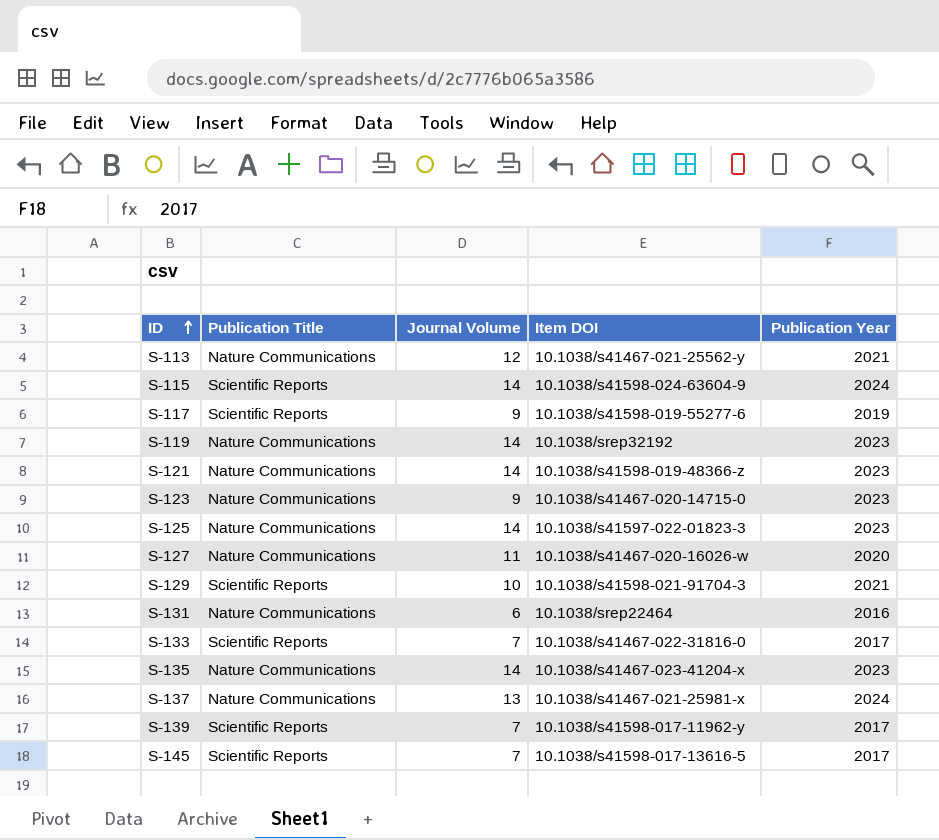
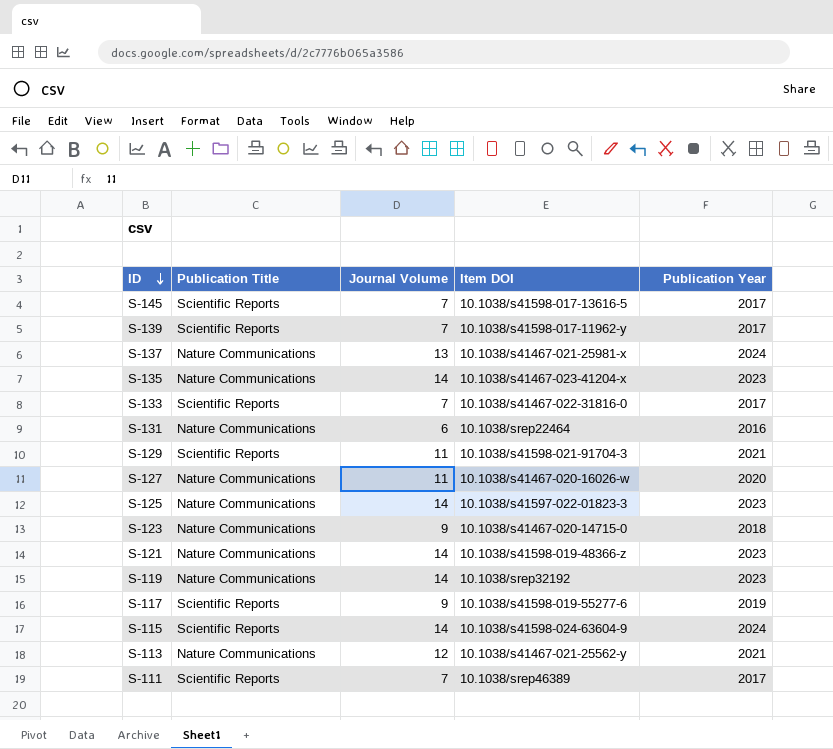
row order: ID ascending -> ID descending
S-129 | Journal Volume: 10 -> 11
S-123 | Publication Year: 2023 -> 2018
row S-111: none -> Scientific Reports | 7 | 10.1038/srep46389 | 2017

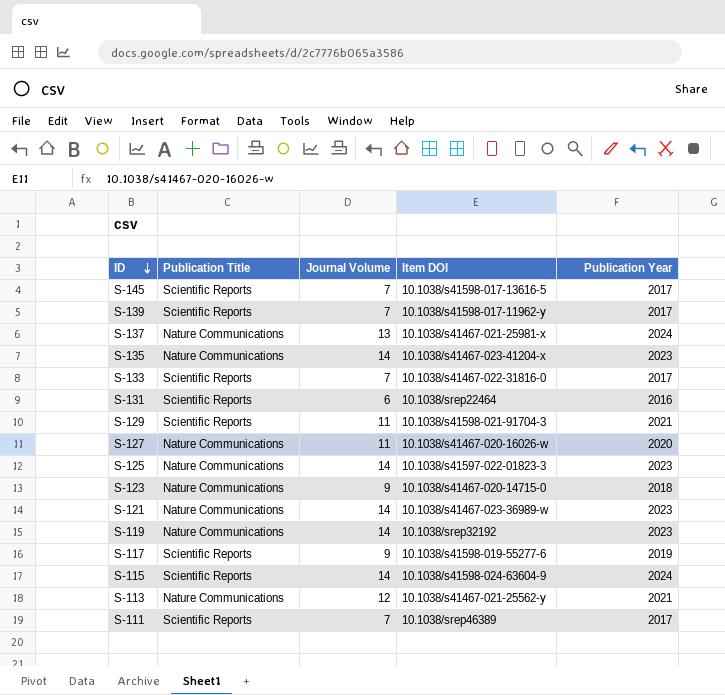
S-131 | Publication Title: Nature Communications -> Scientific Reports
S-121 | Item DOI: 10.1038/s41598-019-48366-z -> 10.1038/s41467-023-36989-w

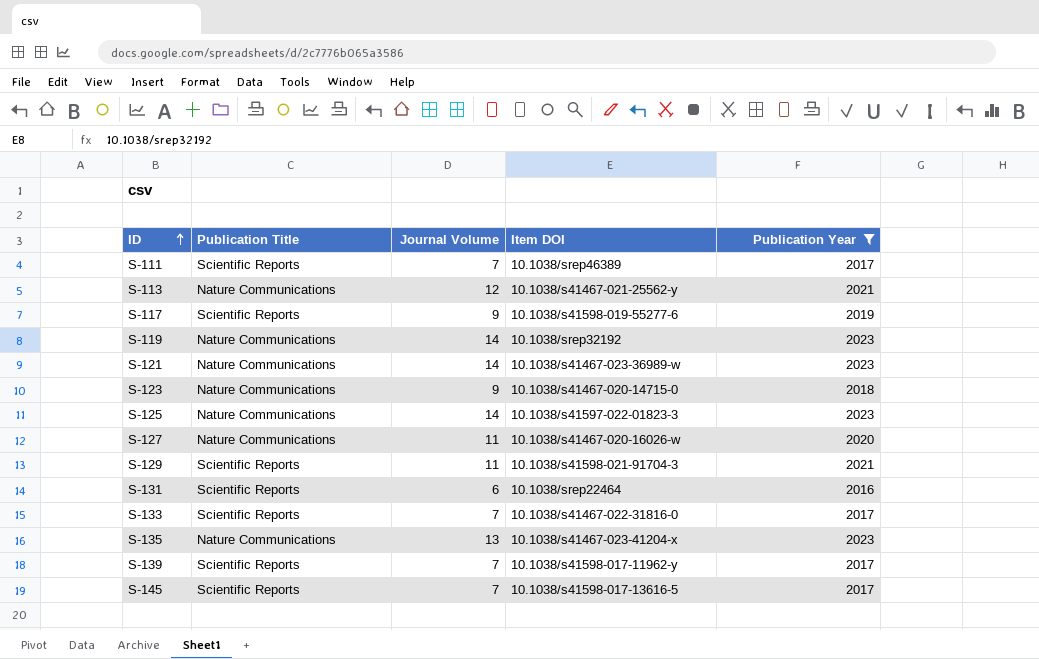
filter: none -> Publication Year != 2024
row order: ID descending -> ID ascending
S-135 | Journal Volume: 14 -> 13

